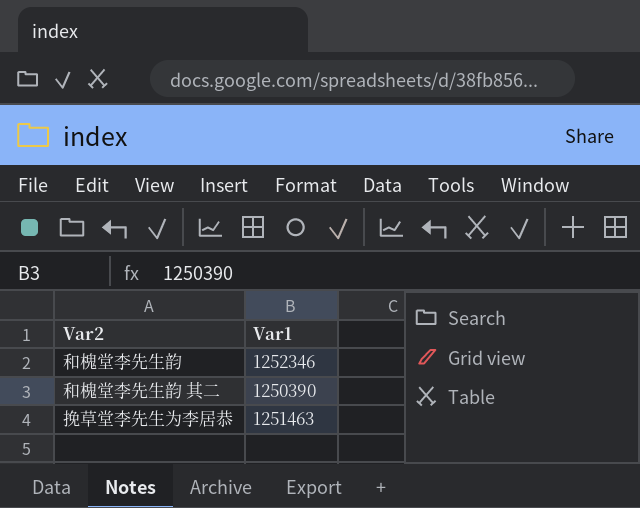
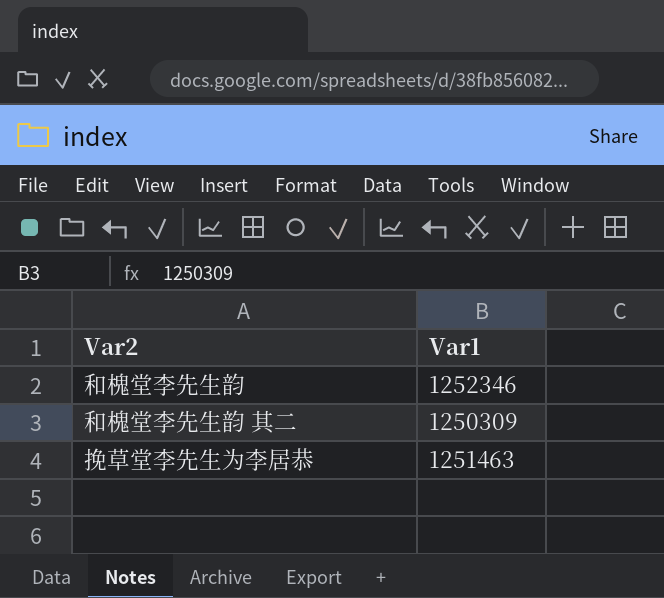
和槐堂李先生韵 其二 | Var1: 1250390 -> 1250309

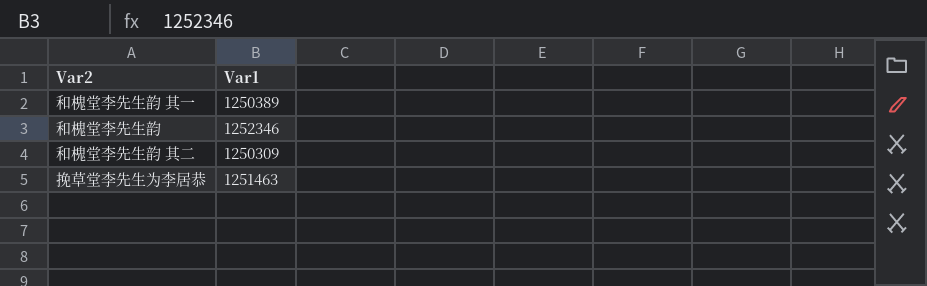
row 和槐堂李先生韵 其一: none -> 1250389

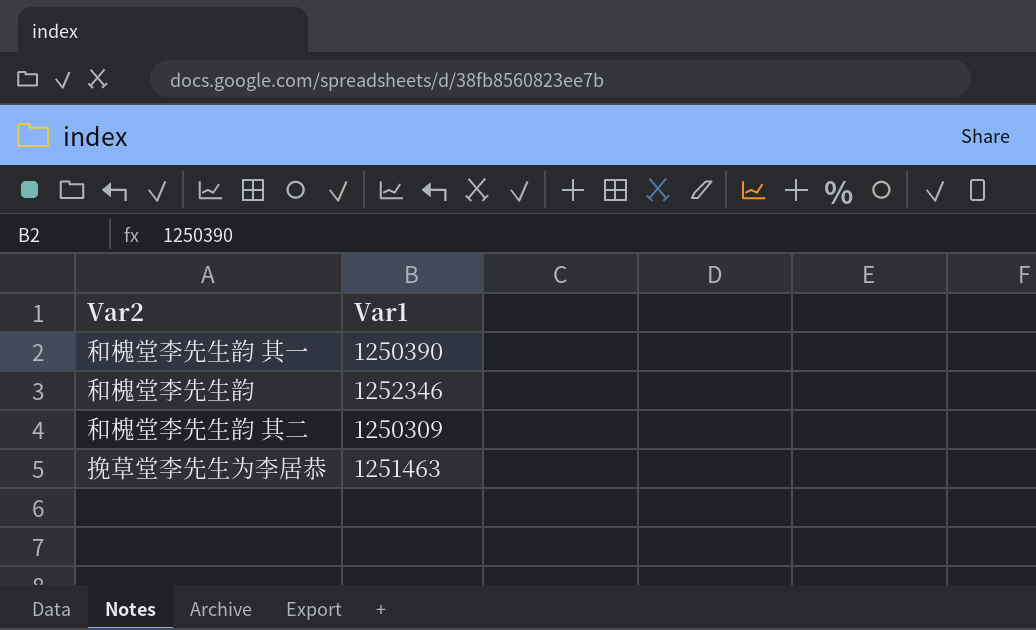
和槐堂李先生韵 其一 | Var1: 1250389 -> 1250390

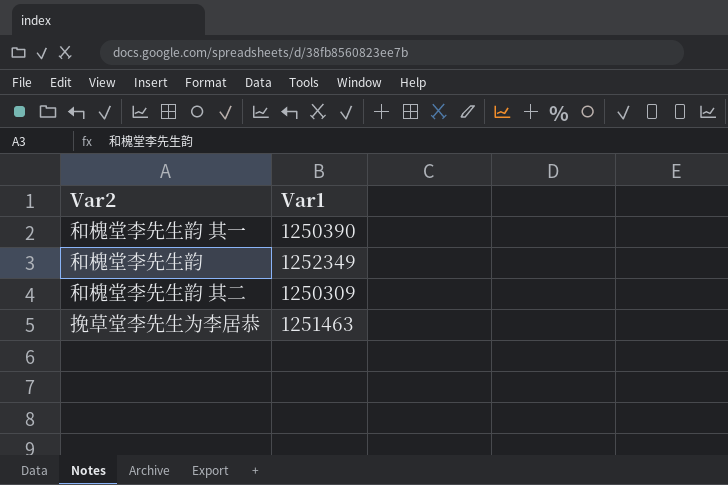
和槐堂李先生韵 | Var1: 1252346 -> 1252349

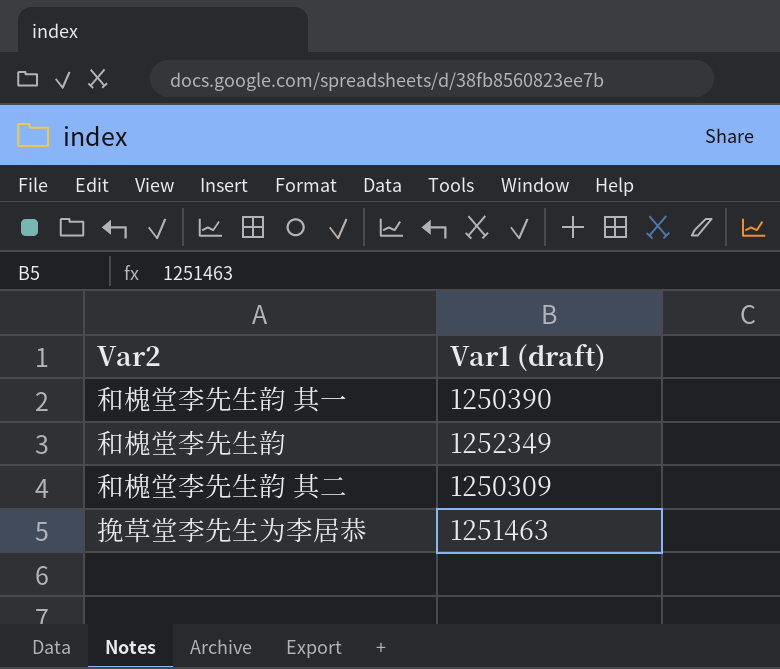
column name: Var1 -> Var1 (draft)

